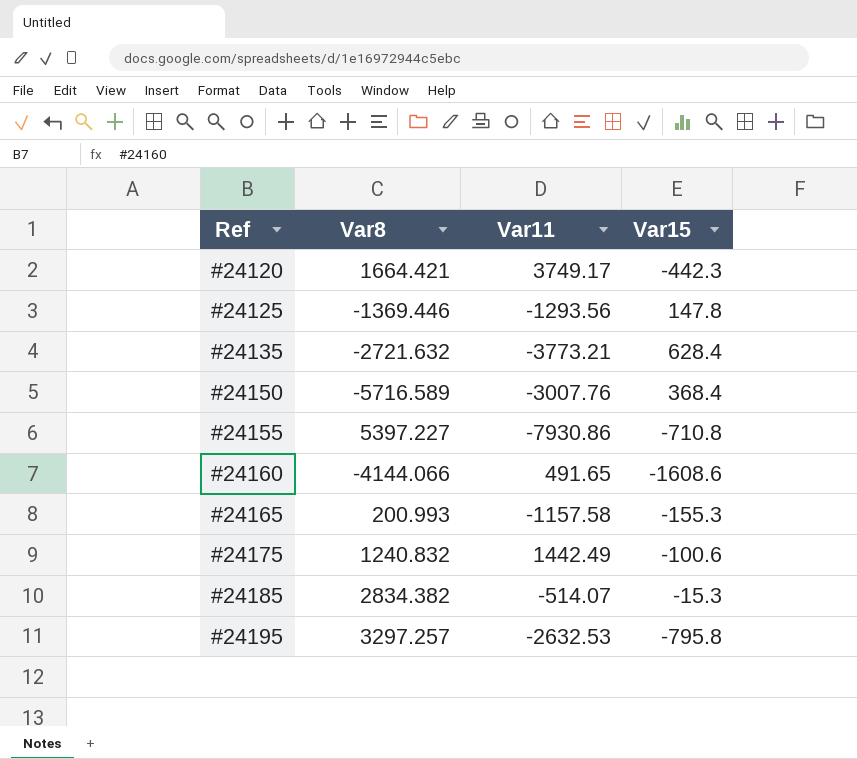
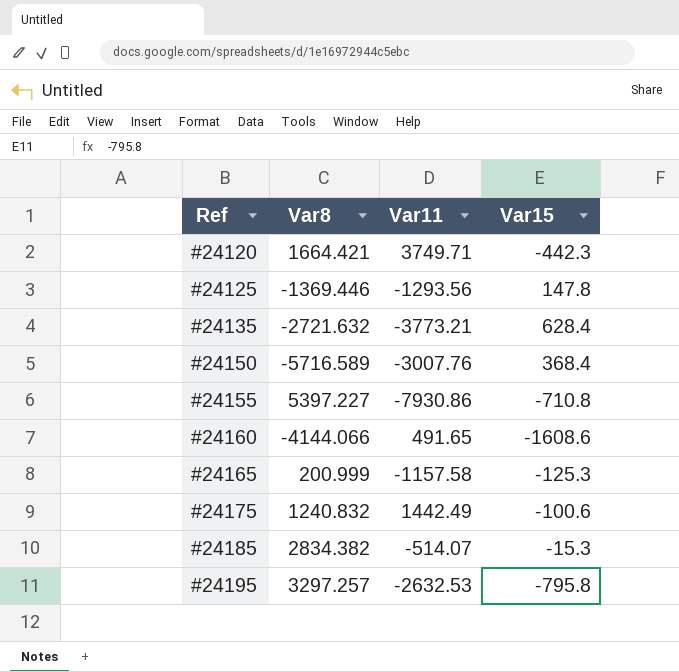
#24120 | Var11: 3749.17 -> 3749.71
#24165 | Var8: 200.993 -> 200.999
#24165 | Var15: -155.3 -> -125.3

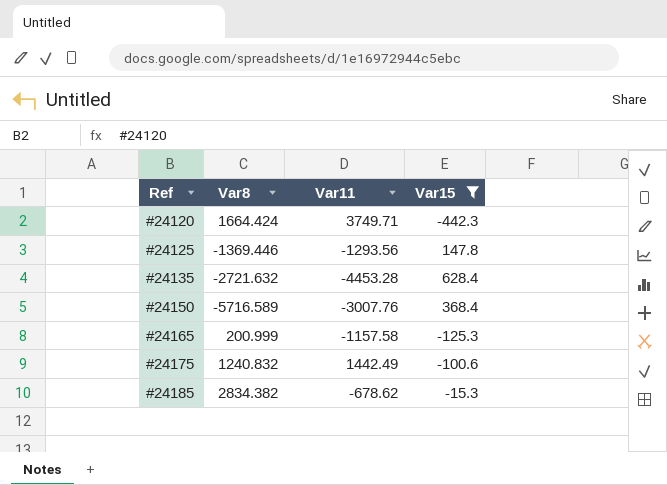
filter: none -> Var15 >= -442.3
#24120 | Var8: 1664.421 -> 1664.424
#24135 | Var11: -3773.21 -> -4453.28
#24185 | Var11: -514.07 -> -678.62

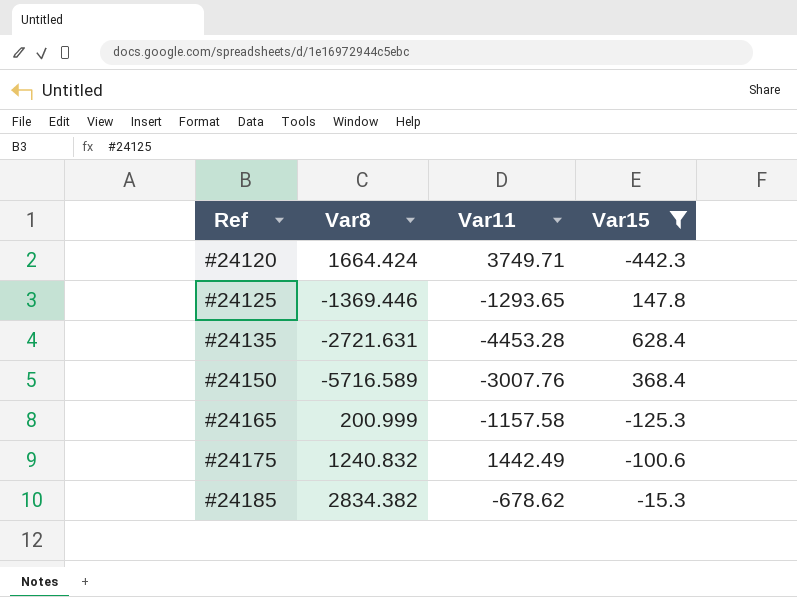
#24125 | Var11: -1293.56 -> -1293.65
#24135 | Var8: -2721.632 -> -2721.631

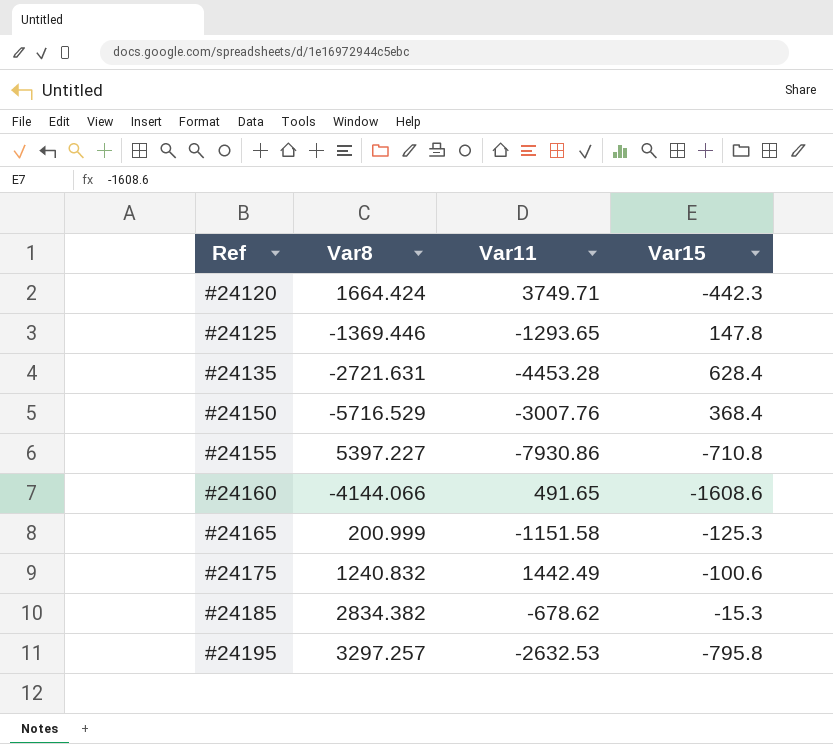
filter: Var15 >= -442.3 -> none
#24150 | Var8: -5716.589 -> -5716.529
#24165 | Var11: -1157.58 -> -1151.58

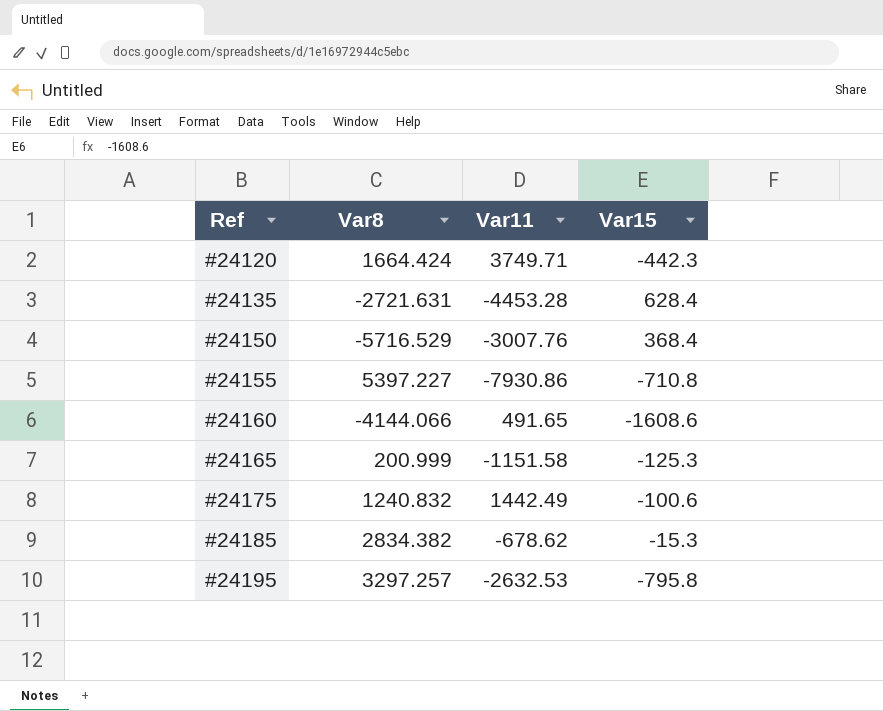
row #24125: -1369.446 | -1293.65 | 147.8 -> none

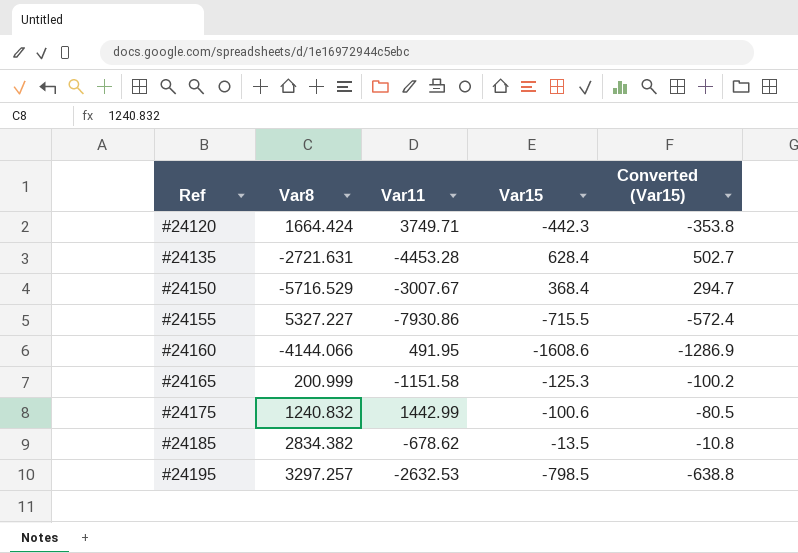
column Converted (Var15) | formula: none -> [Var15] * 0.8
#24150 | Var11: -3007.76 -> -3007.67
#24155 | Var8: 5397.227 -> 5327.227
#24155 | Var15: -710.8 -> -715.5
#24160 | Var11: 491.65 -> 491.95
#24175 | Var11: 1442.49 -> 1442.99
#24185 | Var15: -15.3 -> -13.5
#24195 | Var15: -795.8 -> -798.5

